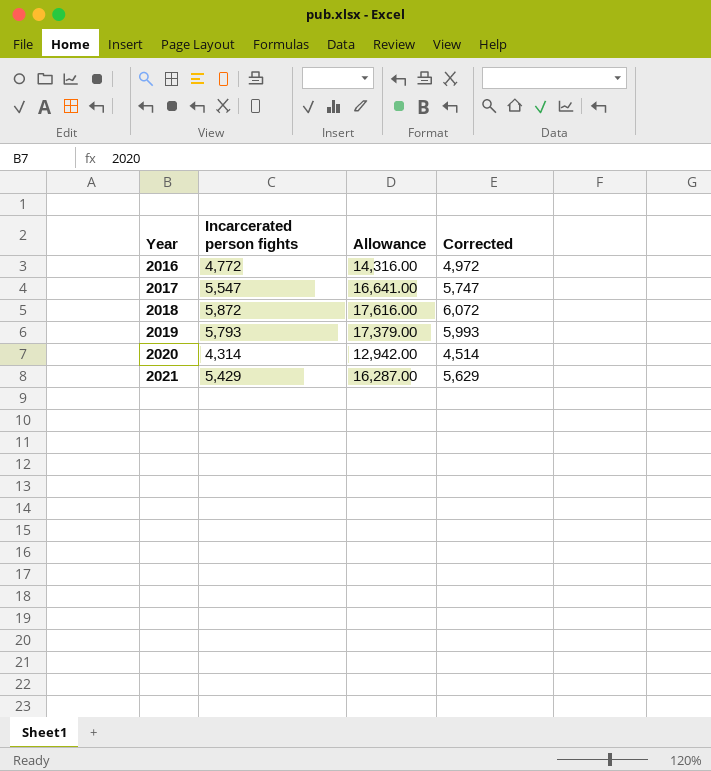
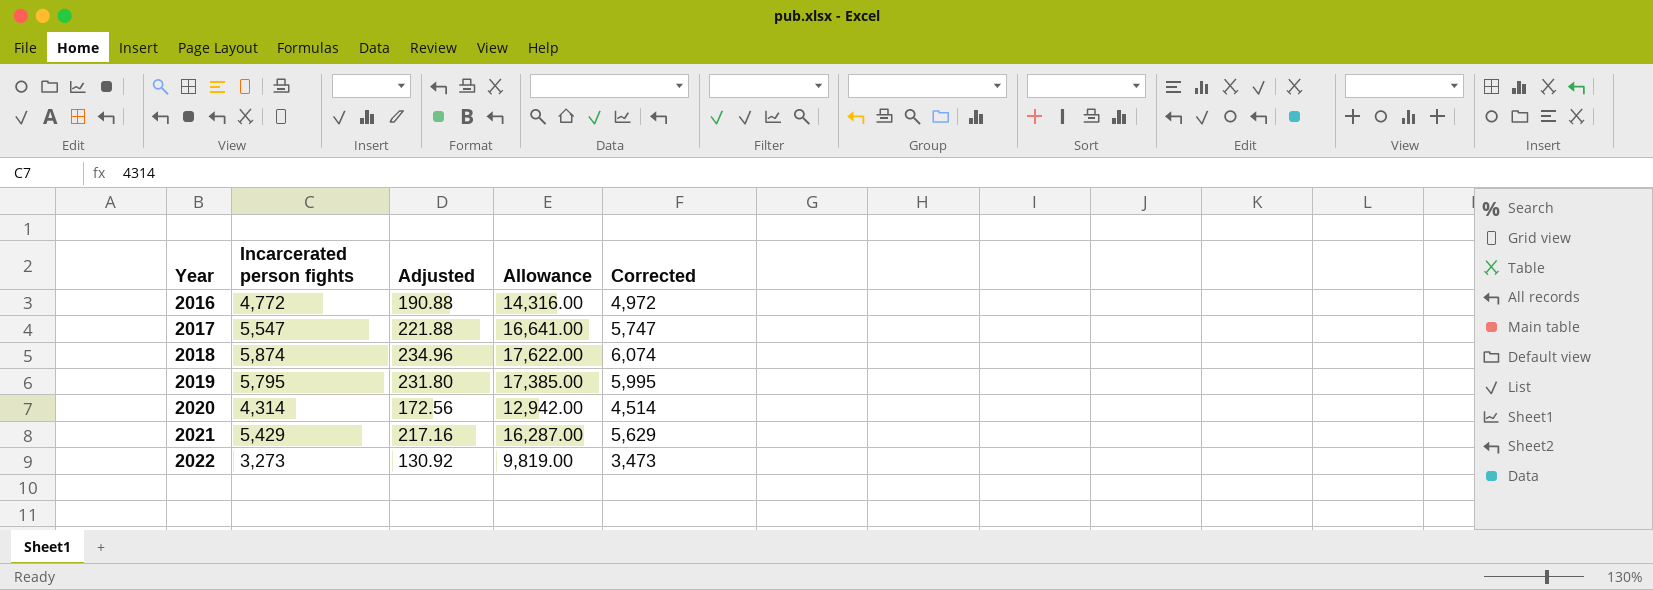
column Adjusted | formula: none -> [Incarcerated person fights] * 0.04
2018 | Incarcerated person fights: 5,872 -> 5,874
2018 | Allowance: 17,616.00 -> 17,622.00
2018 | Corrected: 6,072 -> 6,074
2019 | Incarcerated person fights: 5,793 -> 5,795
2019 | Allowance: 17,379.00 -> 17,385.00
2019 | Corrected: 5,993 -> 5,995
row 2022: none -> 3,273 | 130.92 | 9,819.00 | 3,473

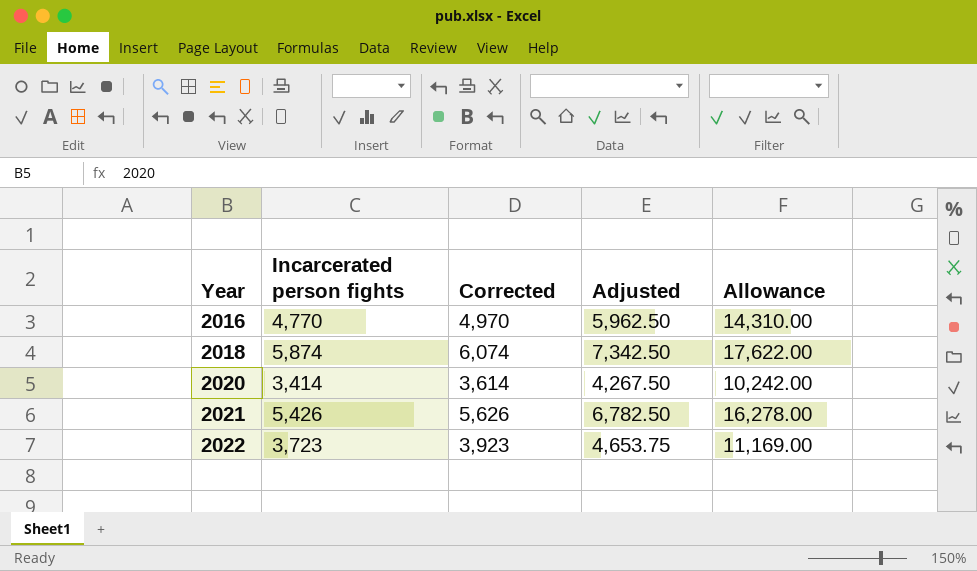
column Corrected | position: 5 -> 3
column Adjusted | formula: [Incarcerated person fights] * 0.04 -> [Incarcerated person fights] * 1.25
row 2017: 5,547 | 221.88 | 16,641.00 | 5,747 -> none
row 2019: 5,795 | 231.80 | 17,385.00 | 5,995 -> none
2016 | Incarcerated person fights: 4,772 -> 4,770
2016 | Corrected: 4,972 -> 4,970
2016 | Allowance: 14,316.00 -> 14,310.00
2020 | Incarcerated person fights: 4,314 -> 3,414
2020 | Corrected: 4,514 -> 3,614
2020 | Allowance: 12,942.00 -> 10,242.00
2021 | Incarcerated person fights: 5,429 -> 5,426
2021 | Corrected: 5,629 -> 5,626
2021 | Allowance: 16,287.00 -> 16,278.00
2022 | Incarcerated person fights: 3,273 -> 3,723
2022 | Corrected: 3,473 -> 3,923
2022 | Allowance: 9,819.00 -> 11,169.00

